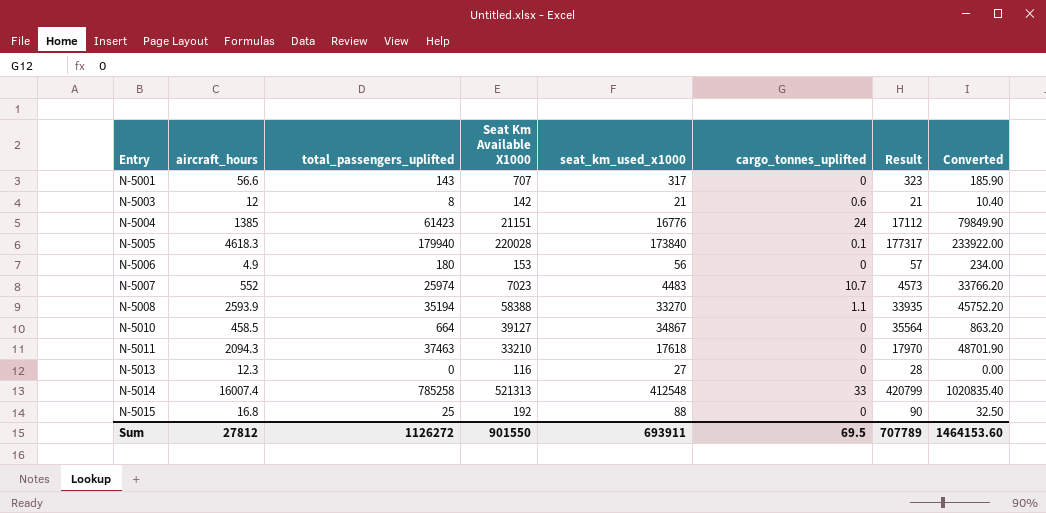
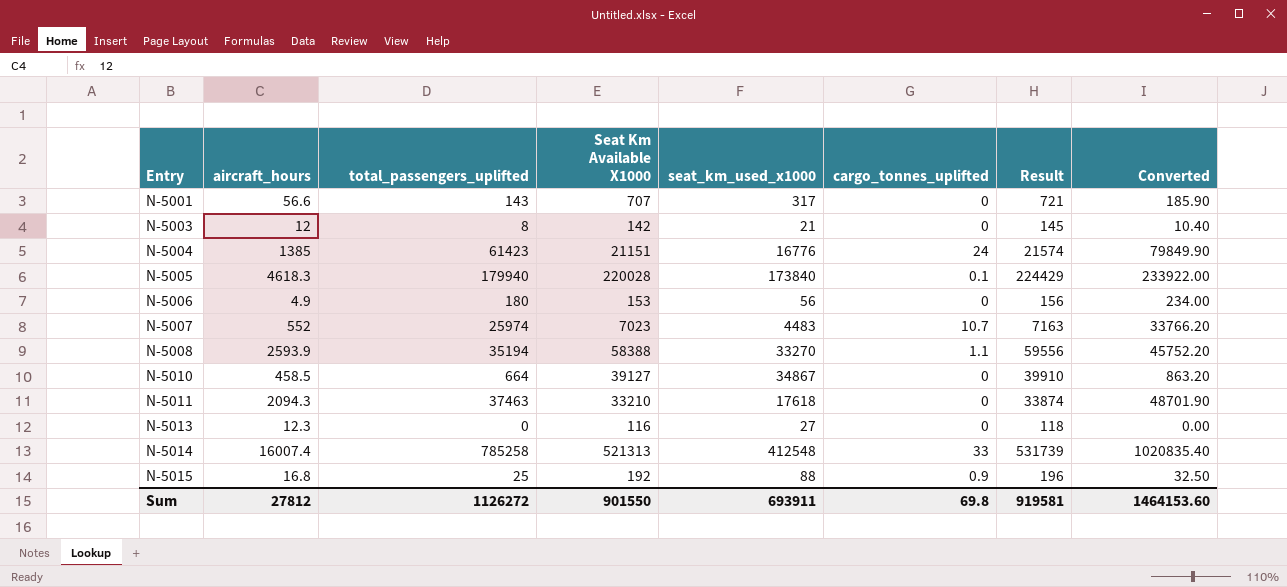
column Result | formula: [seat_km_used_x1000] * 1.02 -> [Seat Km Available X1000] * 1.02
N-5003 | cargo_tonnes_uplifted: 0.6 -> 0
N-5015 | cargo_tonnes_uplifted: 0 -> 0.9
Sum | cargo_tonnes_uplifted: 69.5 -> 69.8
Sum | Result: 707789 -> 919581

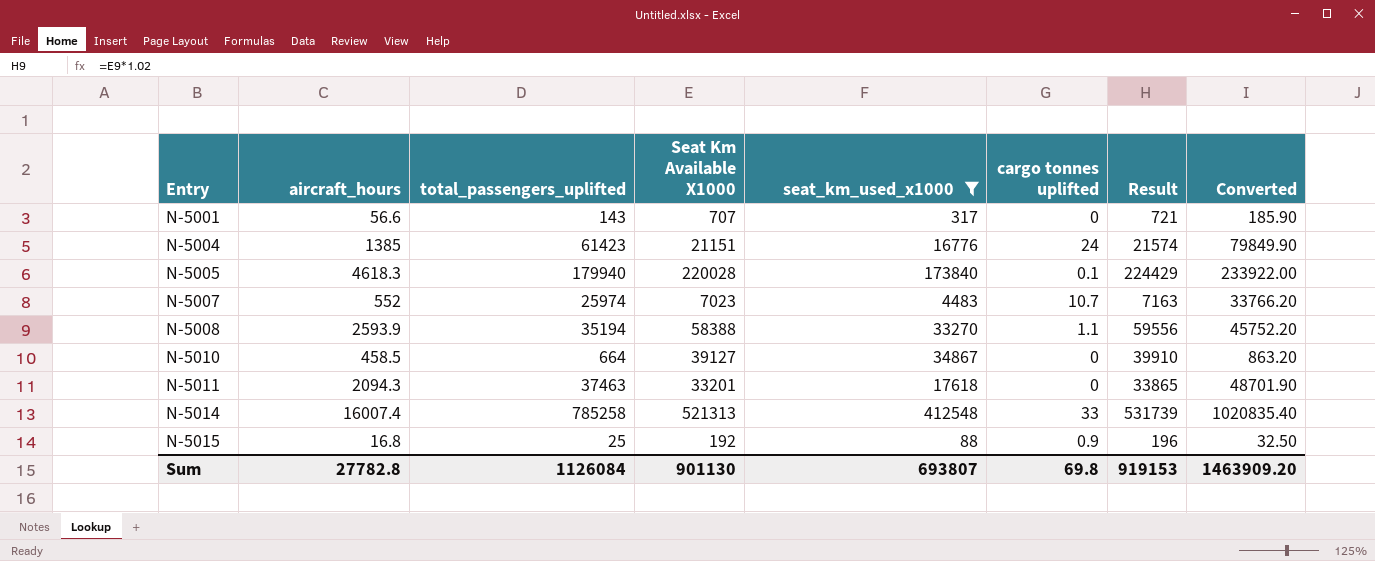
filter: none -> seat_km_used_x1000 >= 88
column name: cargo_tonnes_uplifted -> cargo tonnes uplifted
N-5011 | Seat Km Available X1000: 33210 -> 33201
N-5011 | Result: 33874 -> 33865
Sum | aircraft_hours: 27812 -> 27782.8
Sum | total_passengers_uplifted: 1126272 -> 1126084
Sum | Seat Km Available X1000: 901550 -> 901130
Sum | seat_km_used_x1000: 693911 -> 693807
Sum | Result: 919581 -> 919153
Sum | Converted: 1464153.60 -> 1463909.20

